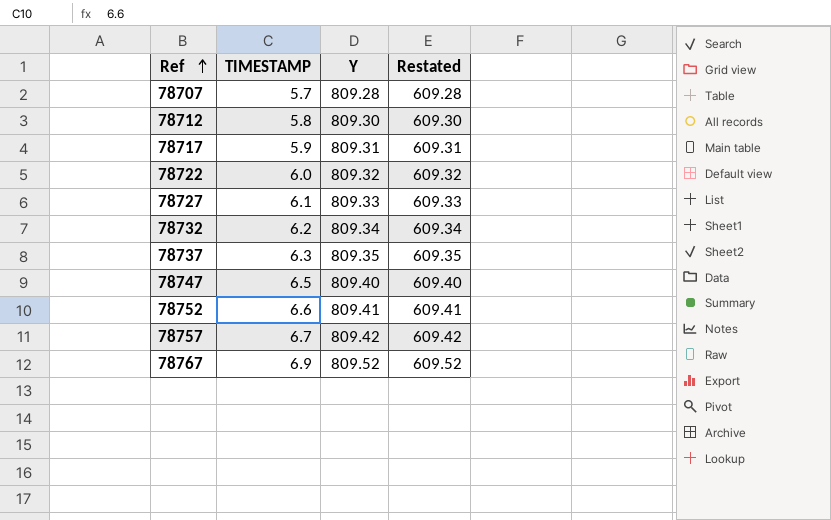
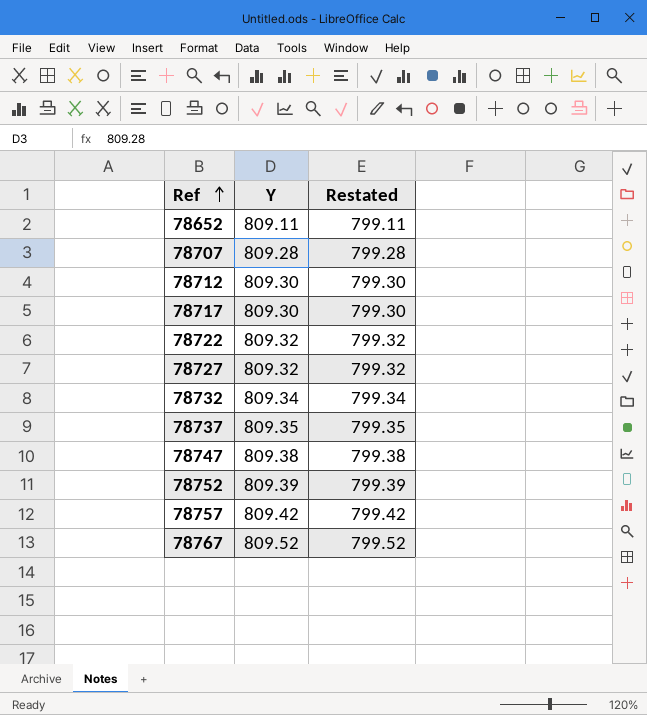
column TIMESTAMP | position: 2 -> none
column Restated | formula: [Y] - 200 -> [Y] - 10
row 78652: none -> 809.11 | 799.11
78717 | Y: 809.31 -> 809.30
78727 | Y: 809.33 -> 809.32
78747 | Y: 809.40 -> 809.38
78752 | Y: 809.41 -> 809.39

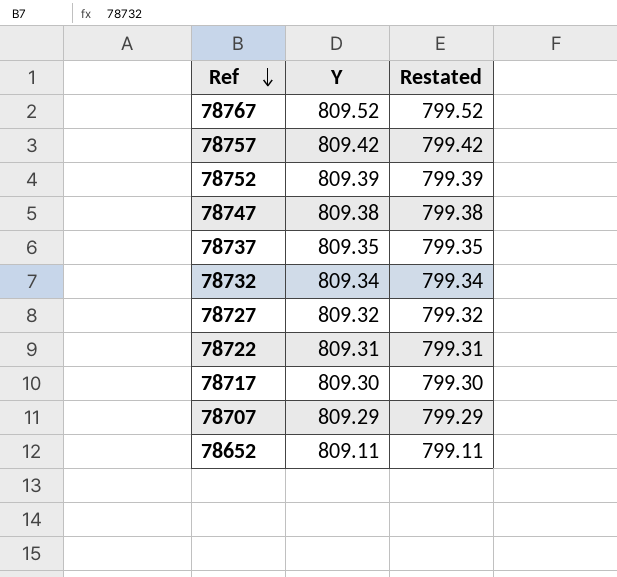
row order: Ref ascending -> Ref descending
row 78712: 809.30 | 799.30 -> none
78722 | Y: 809.32 -> 809.31
78722 | Restated: 799.32 -> 799.31
78707 | Y: 809.28 -> 809.29
78707 | Restated: 799.28 -> 799.29

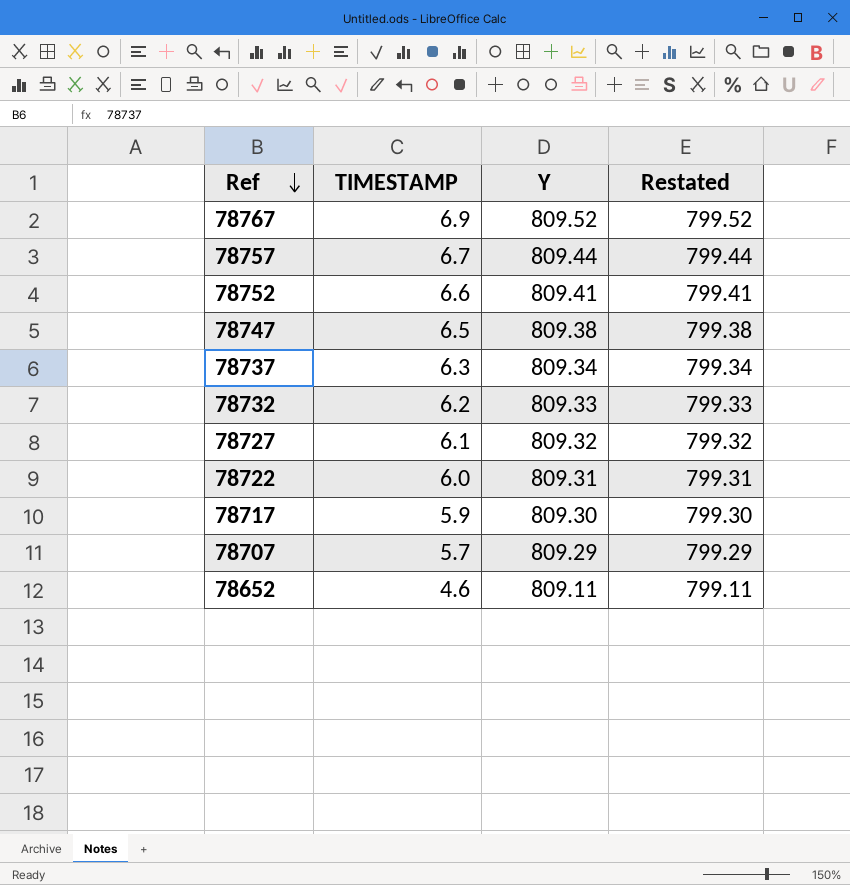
column TIMESTAMP | position: none -> 2
78757 | Y: 809.42 -> 809.44
78757 | Restated: 799.42 -> 799.44
78752 | Y: 809.39 -> 809.41
78752 | Restated: 799.39 -> 799.41
78737 | Y: 809.35 -> 809.34
78737 | Restated: 799.35 -> 799.34
78732 | Y: 809.34 -> 809.33
78732 | Restated: 799.34 -> 799.33

